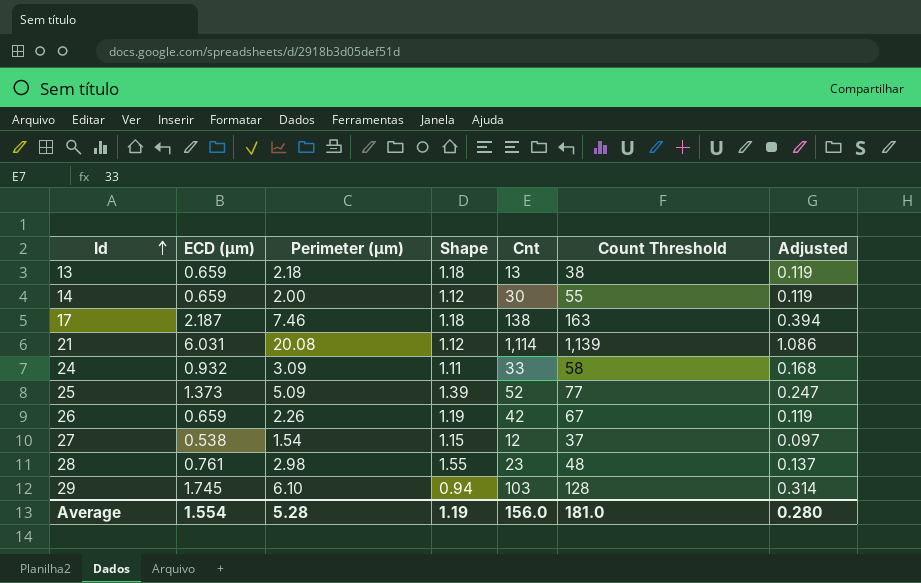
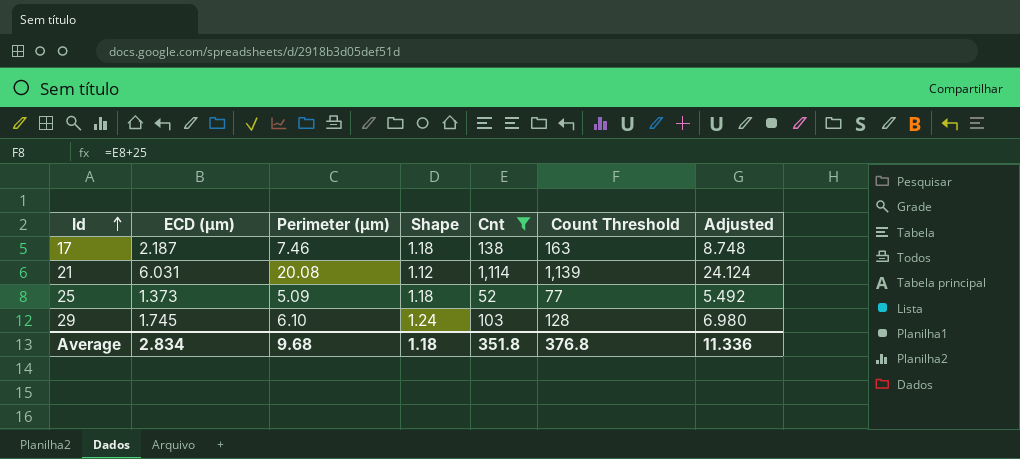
filter: none -> Cnt >= 52
column Adjusted | formula: [ECD (μm)] * 0.18 -> [ECD (μm)] * 4
25 | Shape: 1.39 -> 1.18
29 | Shape: 0.94 -> 1.24
Average | ECD (μm): 1.554 -> 2.834
Average | Perimeter (μm): 5.28 -> 9.68
Average | Shape: 1.19 -> 1.18
Average | Cnt: 156.0 -> 351.8
Average | Count Threshold: 181.0 -> 376.8
Average | Adjusted: 0.280 -> 11.336

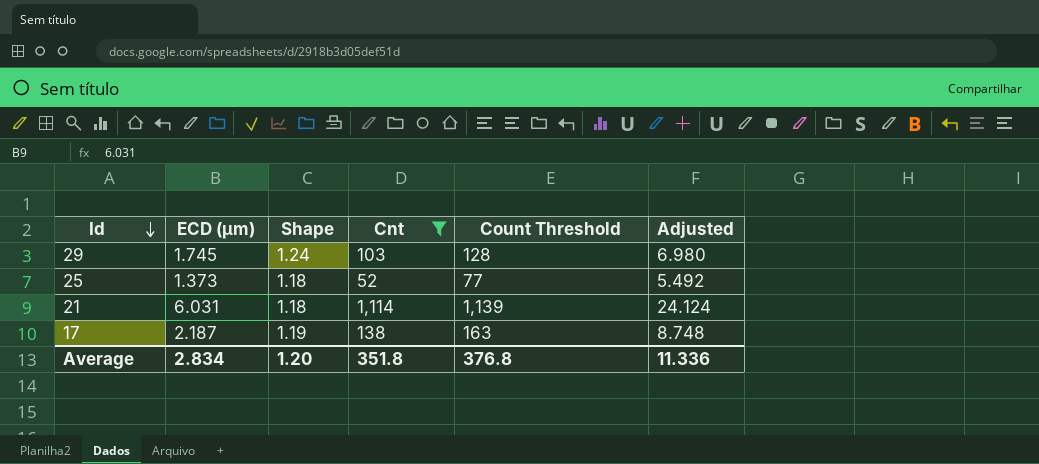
row order: Id ascending -> Id descending
column Perimeter (μm) | position: 3 -> none
21 | Shape: 1.12 -> 1.18
17 | Shape: 1.18 -> 1.19
Average | Shape: 1.18 -> 1.20

